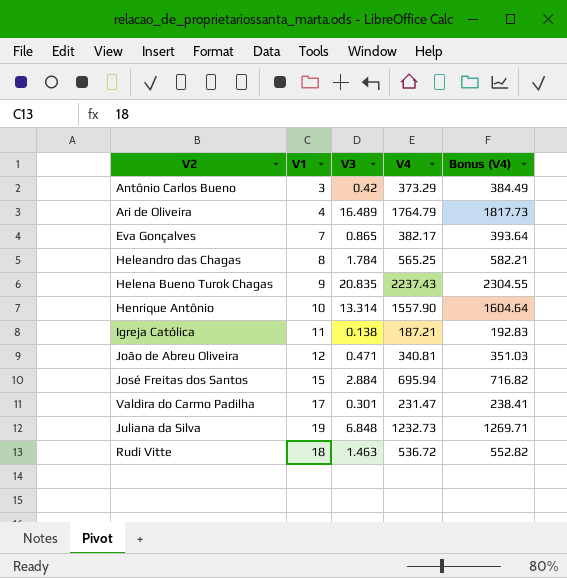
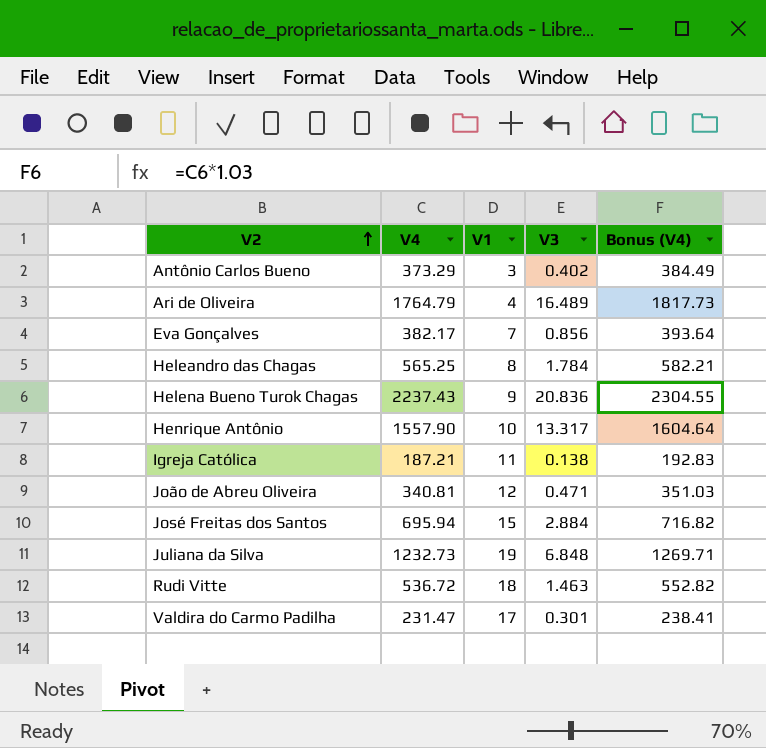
row order: none -> V2 ascending
column V4 | position: 4 -> 2
Antônio Carlos Bueno | V3: 0.42 -> 0.402
Eva Gonçalves | V3: 0.865 -> 0.856
Helena Bueno Turok Chagas | V3: 20.835 -> 20.836
Henrique Antônio | V3: 13.314 -> 13.317

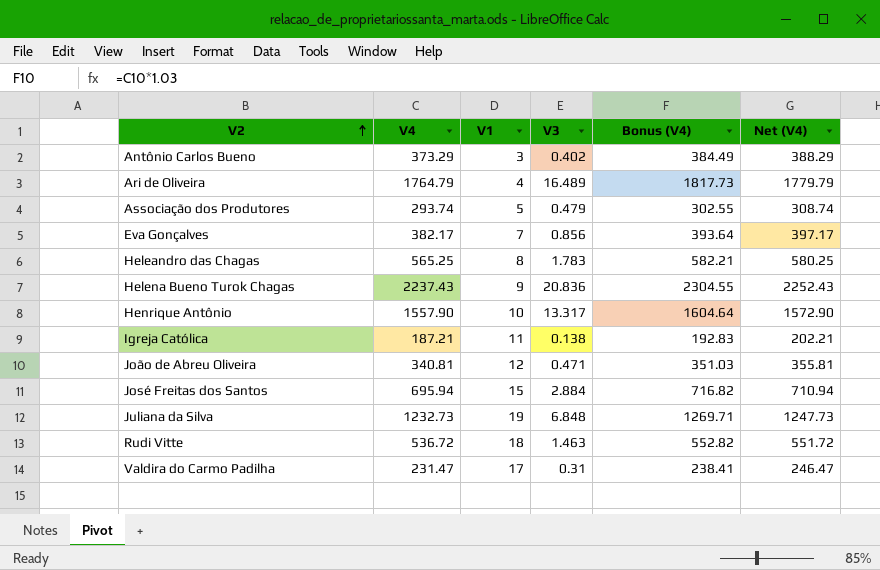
column Net (V4) | formula: none -> [V4] + 15
row Associação dos Produtores: none -> 293.74 | 5 | 0.479 | 302.55 | 308.74
Heleandro das Chagas | V3: 1.784 -> 1.783
Valdira do Carmo Padilha | V3: 0.301 -> 0.31

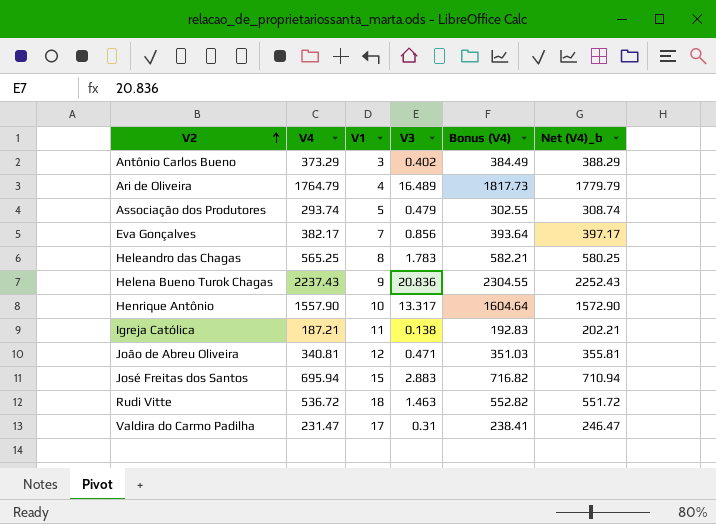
column name: Net (V4) -> Net (V4)_b
row Juliana da Silva: 1232.73 | 19 | 6.848 | 1269.71 | 1247.73 -> none
José Freitas dos Santos | V3: 2.884 -> 2.883

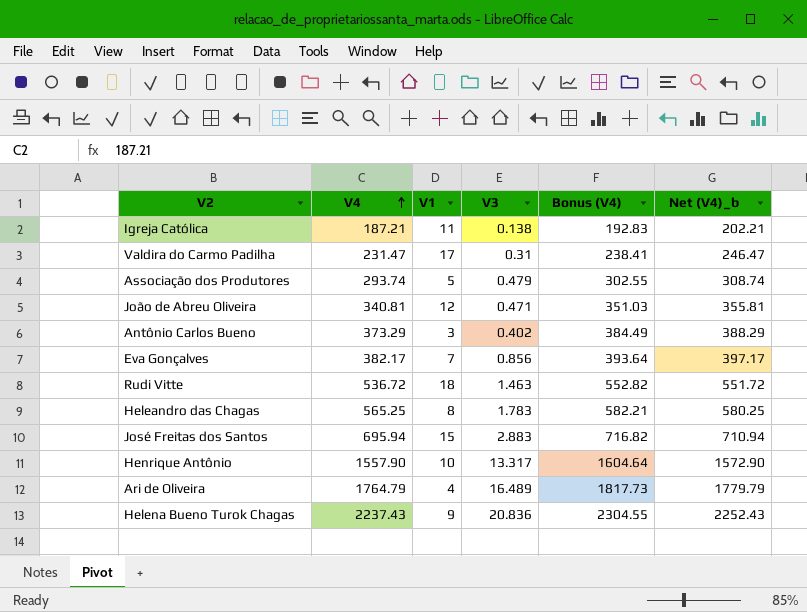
row order: V2 ascending -> V4 ascending

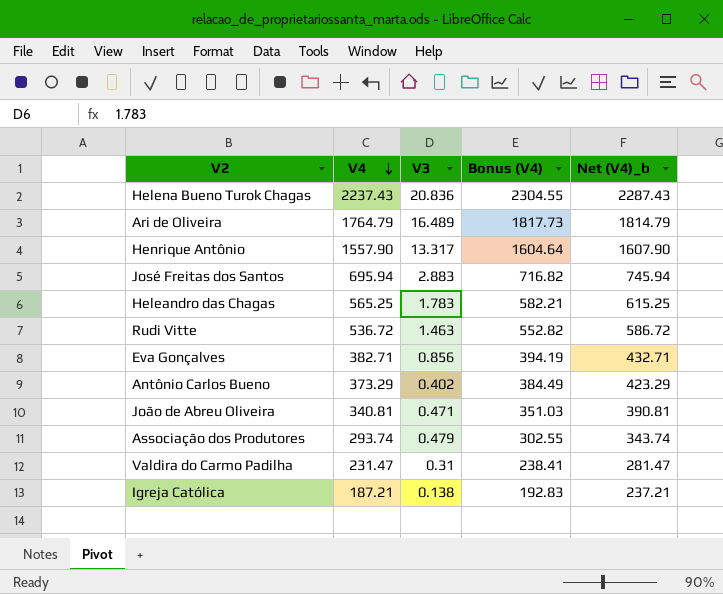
row order: V4 ascending -> V4 descending
column V1 | position: 3 -> none
column Net (V4)_b | formula: [V4] + 15 -> [V4] + 50
Eva Gonçalves | V4: 382.17 -> 382.71
Eva Gonçalves | Bonus (V4): 393.64 -> 394.19

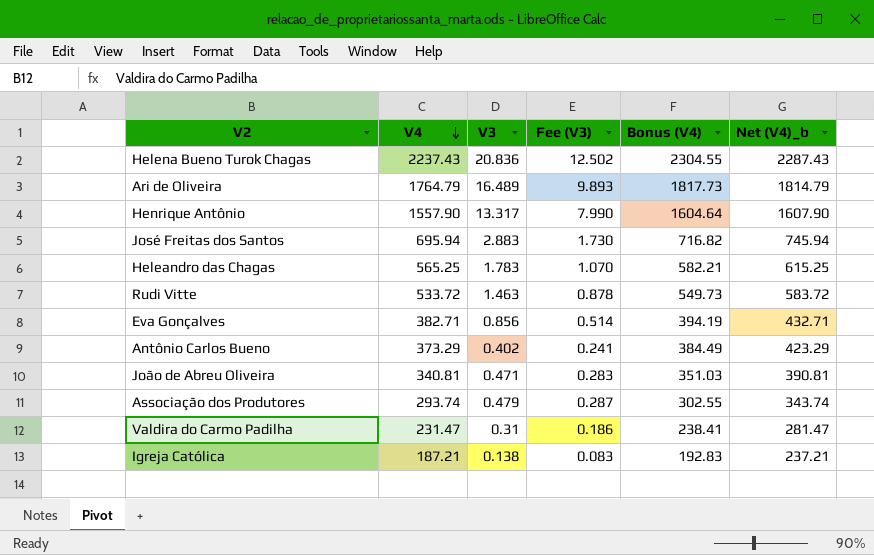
column Fee (V3) | formula: none -> [V3] * 0.6
Rudi Vitte | V4: 536.72 -> 533.72
Rudi Vitte | Bonus (V4): 552.82 -> 549.73
Rudi Vitte | Net (V4)_b: 586.72 -> 583.72

